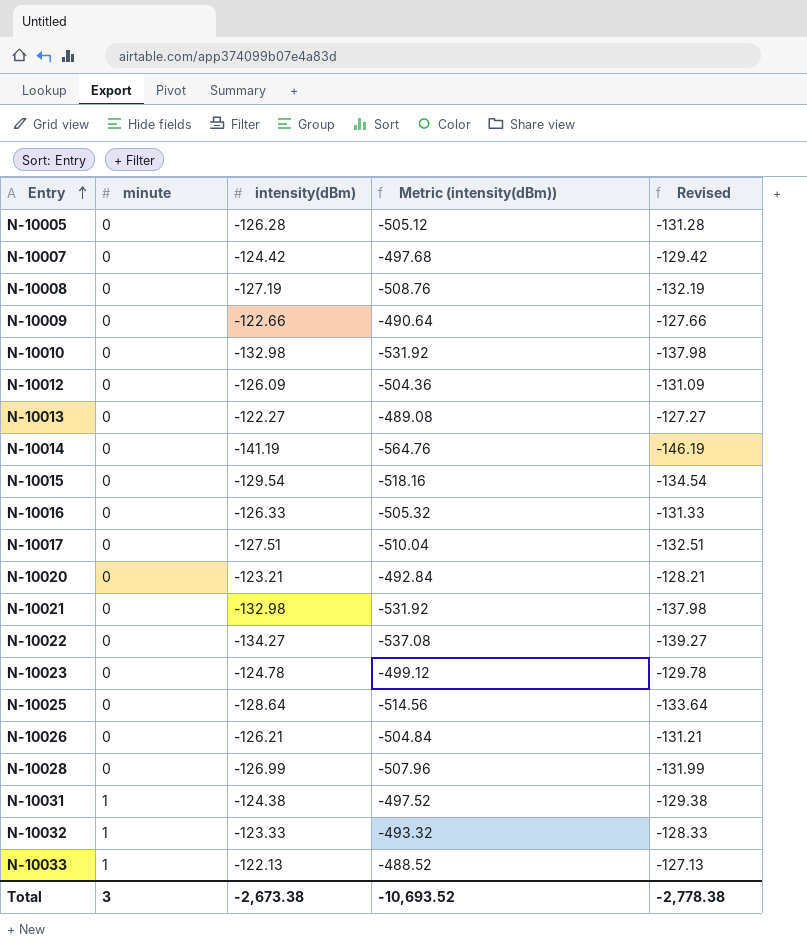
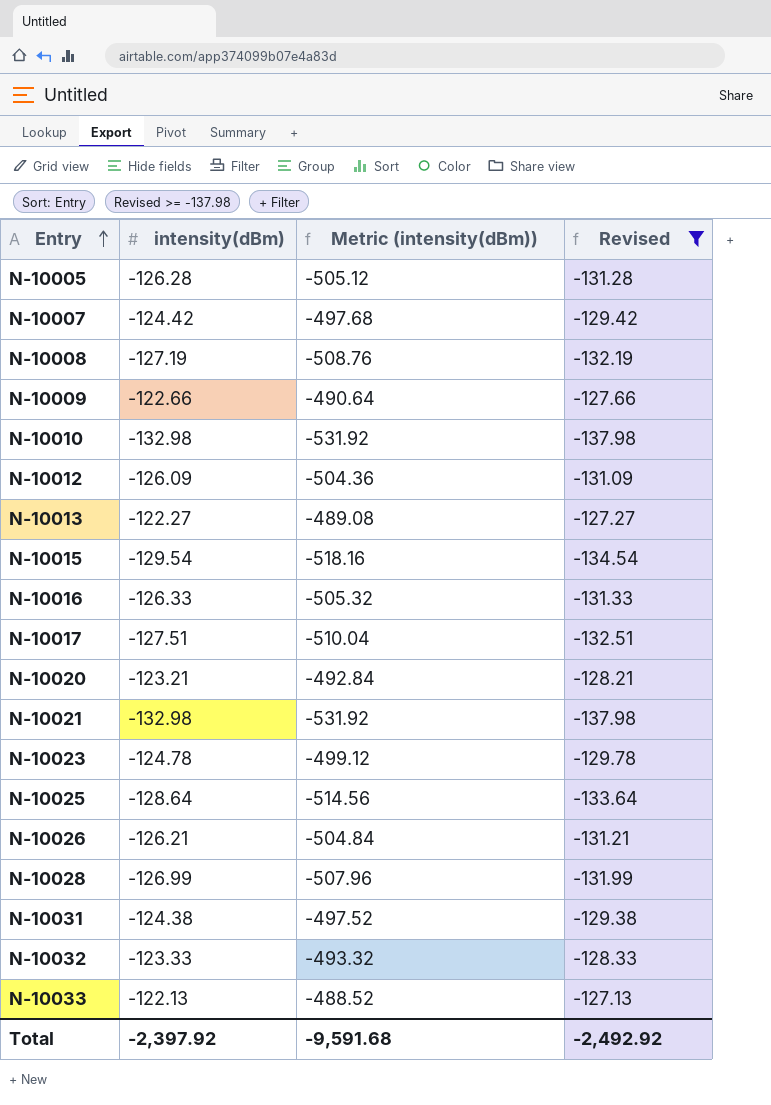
filter: none -> Revised >= -137.98
column minute | position: 2 -> none
Total | intensity(dBm): -2,673.38 -> -2,397.92
Total | Metric (intensity(dBm)): -10,693.52 -> -9,591.68
Total | Revised: -2,778.38 -> -2,492.92

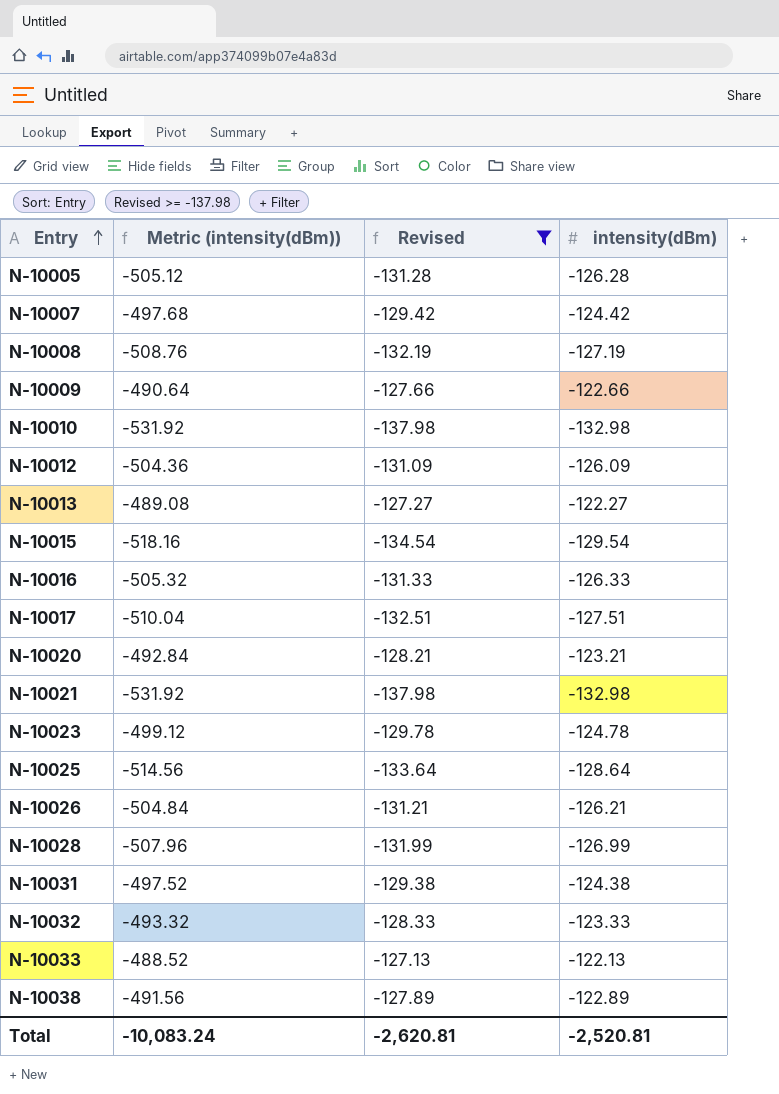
column intensity(dBm) | position: 2 -> 4
row N-10038: none -> -491.56 | -127.89 | -122.89
Total | Metric (intensity(dBm)): -9,591.68 -> -10,083.24
Total | Revised: -2,492.92 -> -2,620.81
Total | intensity(dBm): -2,397.92 -> -2,520.81

